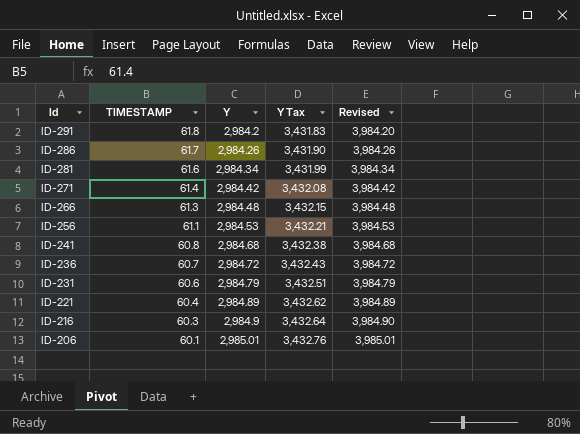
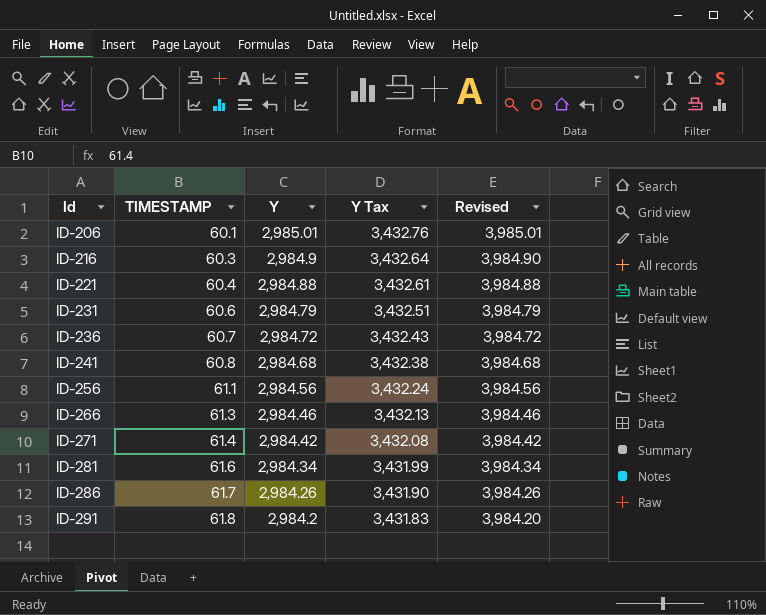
row order: Id descending -> Id ascending
ID-221 | Y: 2,984.89 -> 2,984.88
ID-221 | Y Tax: 3,432.62 -> 3,432.61
ID-221 | Revised: 3,984.89 -> 3,984.88
ID-256 | Y: 2,984.53 -> 2,984.56
ID-256 | Y Tax: 3,432.21 -> 3,432.24
ID-256 | Revised: 3,984.53 -> 3,984.56
ID-266 | Y: 2,984.48 -> 2,984.46
ID-266 | Y Tax: 3,432.15 -> 3,432.13
ID-266 | Revised: 3,984.48 -> 3,984.46

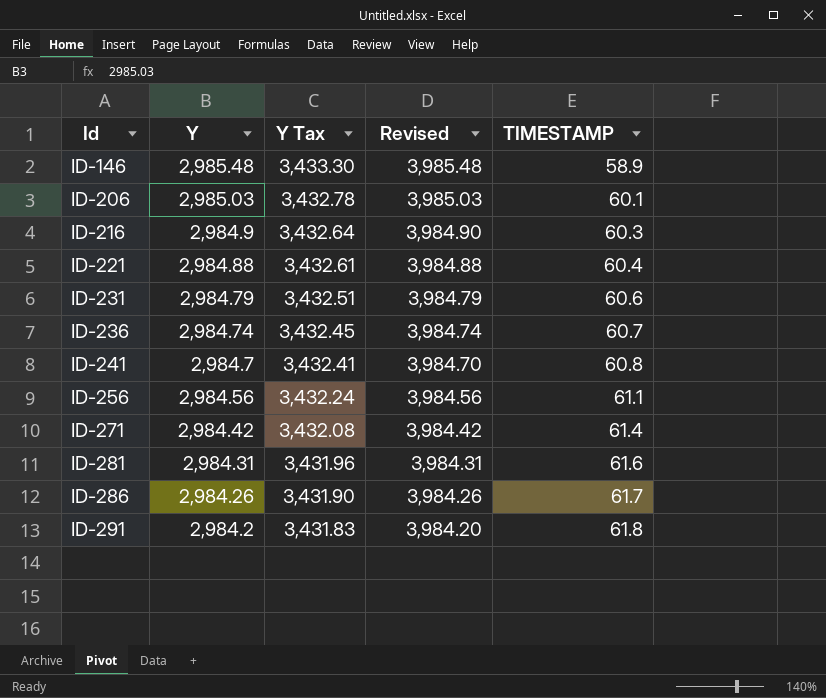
column TIMESTAMP | position: 2 -> 5
row ID-266: 61.3 | 2,984.46 | 3,432.13 | 3,984.46 -> none
row ID-146: none -> 2,985.48 | 3,433.30 | 3,985.48 | 58.9
ID-206 | Y: 2,985.01 -> 2,985.03
ID-206 | Y Tax: 3,432.76 -> 3,432.78
ID-206 | Revised: 3,985.01 -> 3,985.03
ID-236 | Y: 2,984.72 -> 2,984.74
ID-236 | Y Tax: 3,432.43 -> 3,432.45
ID-236 | Revised: 3,984.72 -> 3,984.74
ID-241 | Y: 2,984.68 -> 2,984.7
ID-241 | Y Tax: 3,432.38 -> 3,432.41
ID-241 | Revised: 3,984.68 -> 3,984.70
ID-281 | Y: 2,984.34 -> 2,984.31
ID-281 | Y Tax: 3,431.99 -> 3,431.96
ID-281 | Revised: 3,984.34 -> 3,984.31

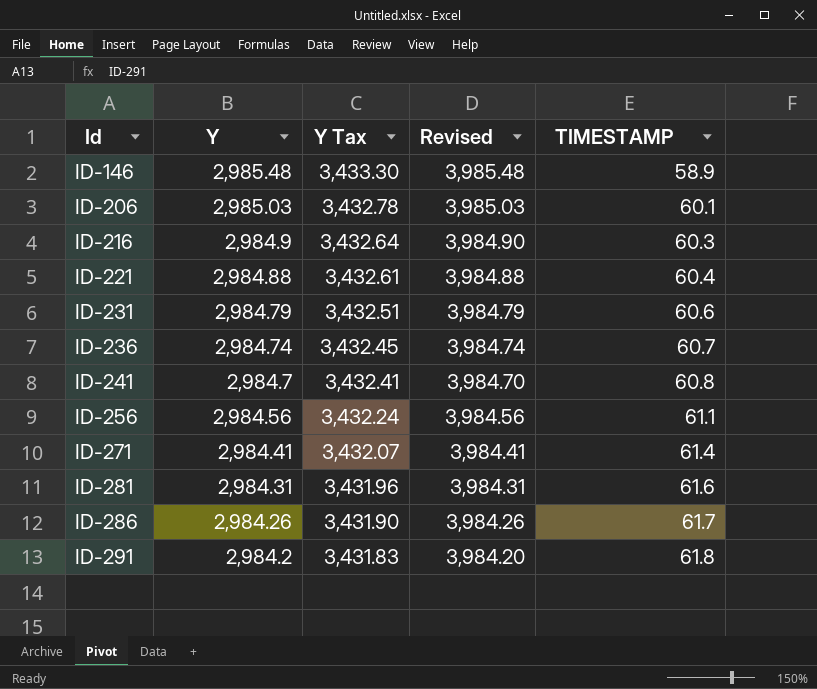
ID-271 | Y: 2,984.42 -> 2,984.41
ID-271 | Y Tax: 3,432.08 -> 3,432.07
ID-271 | Revised: 3,984.42 -> 3,984.41

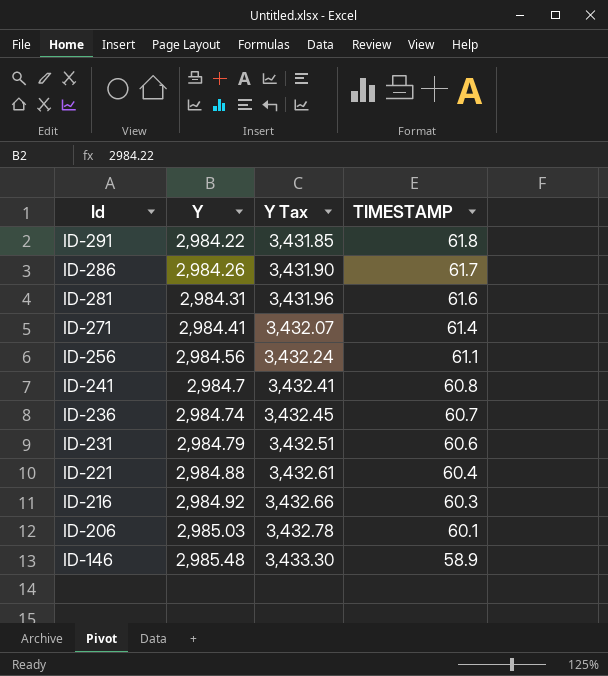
row order: Id ascending -> Id descending
column Revised | formula: [Y] + 1000 -> none
ID-291 | Y: 2,984.2 -> 2,984.22
ID-291 | Y Tax: 3,431.83 -> 3,431.85
ID-216 | Y: 2,984.9 -> 2,984.92
ID-216 | Y Tax: 3,432.64 -> 3,432.66

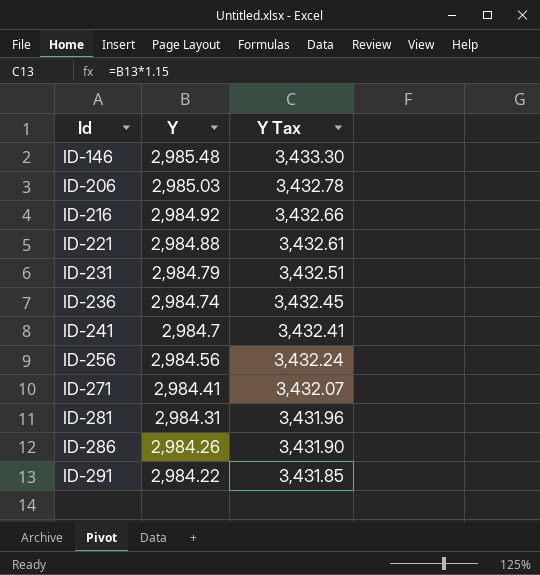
row order: Id descending -> Id ascending
column TIMESTAMP | position: 4 -> none

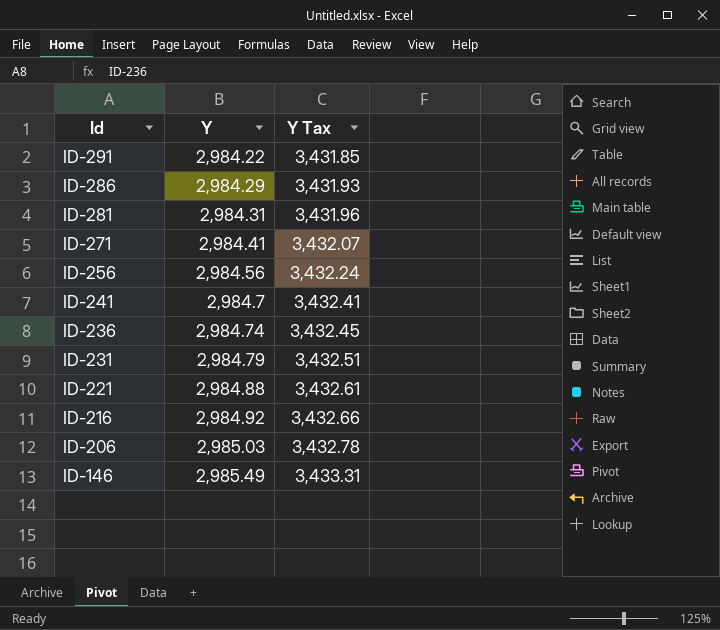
row order: Id ascending -> Id descending
ID-286 | Y: 2,984.26 -> 2,984.29
ID-286 | Y Tax: 3,431.90 -> 3,431.93
ID-146 | Y: 2,985.48 -> 2,985.49
ID-146 | Y Tax: 3,433.30 -> 3,433.31

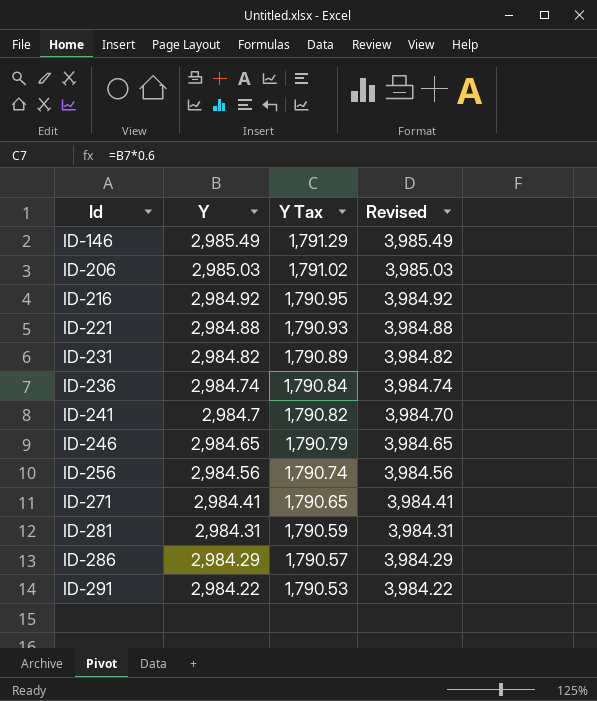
row order: Id descending -> Id ascending
column Y Tax | formula: [Y] * 1.15 -> [Y] * 0.6
column Revised | formula: none -> [Y] + 1000
ID-231 | Y: 2,984.79 -> 2,984.82
row ID-246: none -> 2,984.65 | 1,790.79 | 3,984.65

